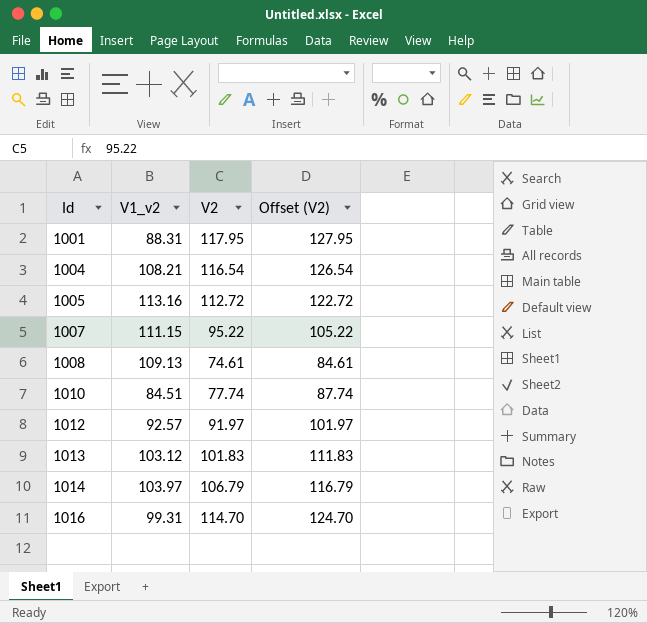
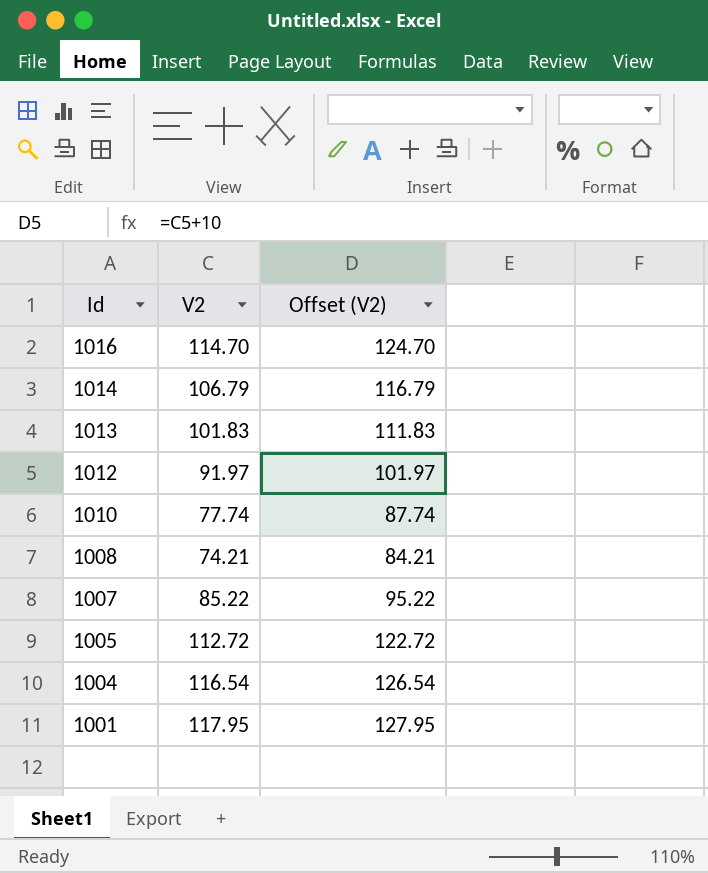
row order: Id ascending -> Id descending
column V1_v2 | position: 2 -> none
1008 | V2: 74.61 -> 74.21
1008 | Offset (V2): 84.61 -> 84.21
1007 | V2: 95.22 -> 85.22
1007 | Offset (V2): 105.22 -> 95.22

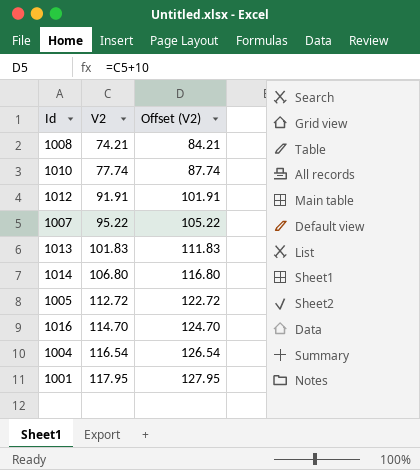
row order: Id descending -> V2 ascending
1012 | V2: 91.97 -> 91.91
1012 | Offset (V2): 101.97 -> 101.91
1007 | V2: 85.22 -> 95.22
1007 | Offset (V2): 95.22 -> 105.22
1014 | V2: 106.79 -> 106.80
1014 | Offset (V2): 116.79 -> 116.80

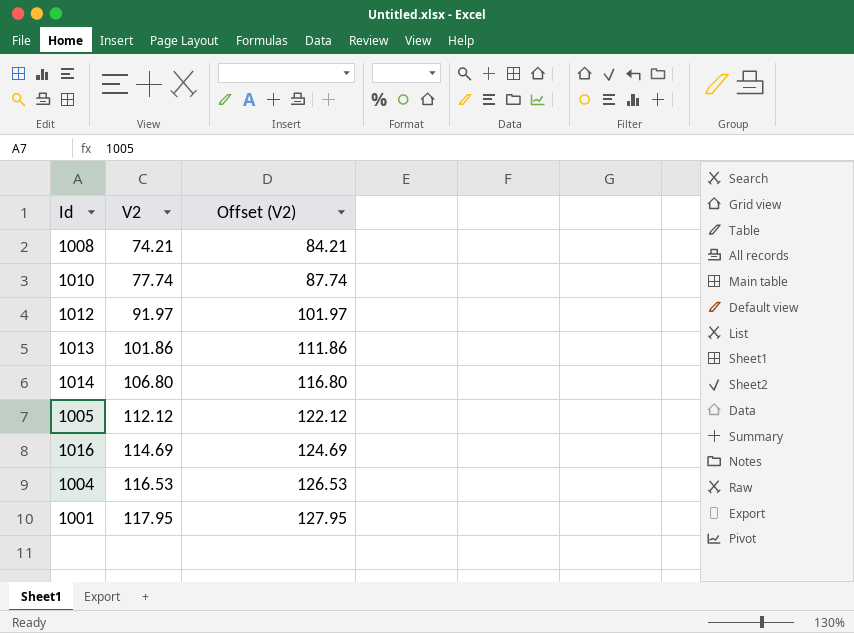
row 1007: 95.22 | 105.22 -> none
1012 | V2: 91.91 -> 91.97
1012 | Offset (V2): 101.91 -> 101.97
1013 | V2: 101.83 -> 101.86
1013 | Offset (V2): 111.83 -> 111.86
1005 | V2: 112.72 -> 112.12
1005 | Offset (V2): 122.72 -> 122.12
1016 | V2: 114.70 -> 114.69
1016 | Offset (V2): 124.70 -> 124.69
1004 | V2: 116.54 -> 116.53
1004 | Offset (V2): 126.54 -> 126.53

